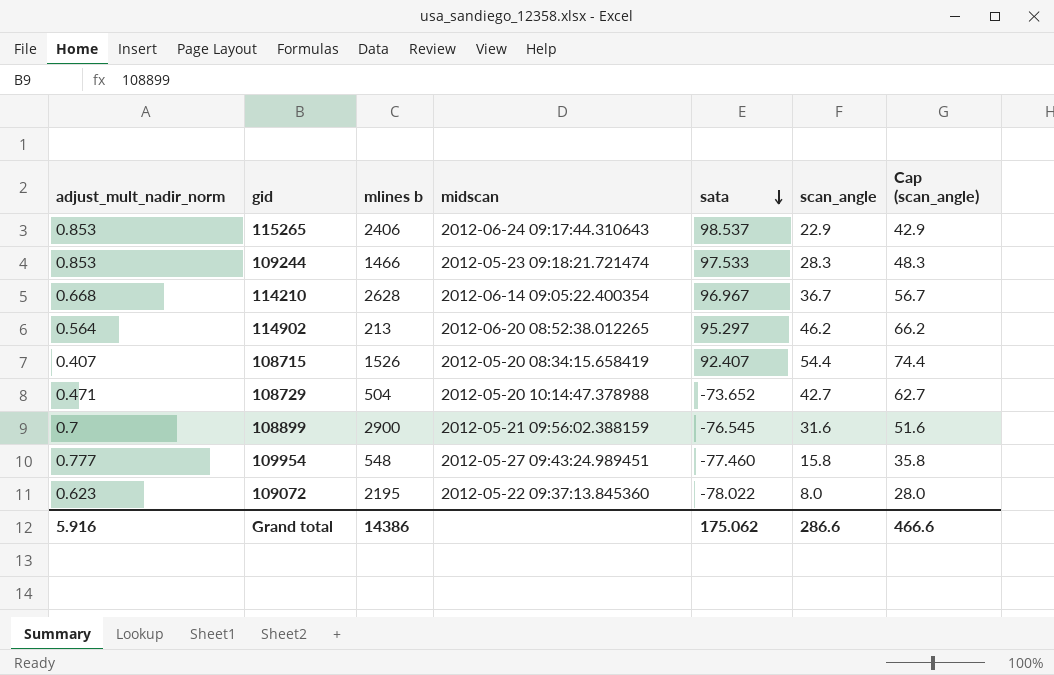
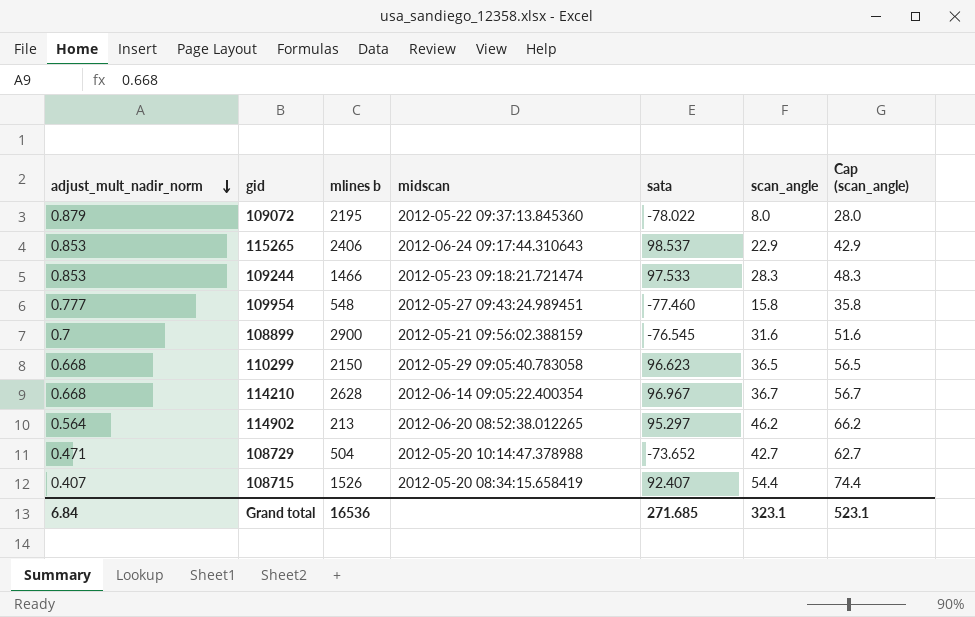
row order: sata descending -> adjust_mult_nadir_norm descending
109072 | adjust_mult_nadir_norm: 0.623 -> 0.879
row 110299: none -> 0.668 | 2150 | 2012-05-29 09:05:40.783058 | 96.623 | 36.5 | 56.5
Grand total | adjust_mult_nadir_norm: 5.916 -> 6.84
Grand total | mlines b: 14386 -> 16536
Grand total | sata: 175.062 -> 271.685
Grand total | scan_angle: 286.6 -> 323.1
Grand total | Cap (scan_angle): 466.6 -> 523.1

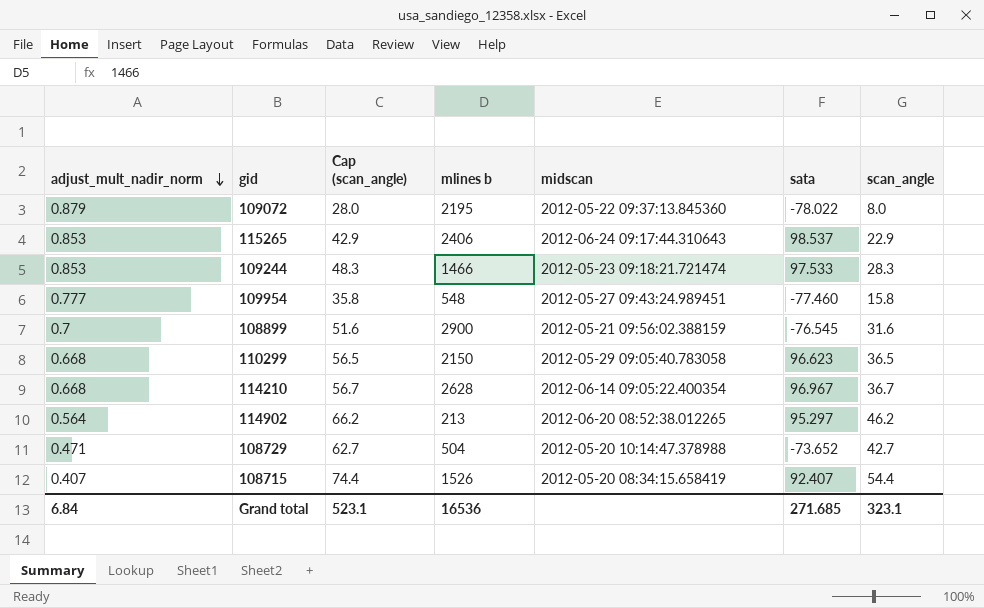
column Cap (scan_angle) | position: 7 -> 3

